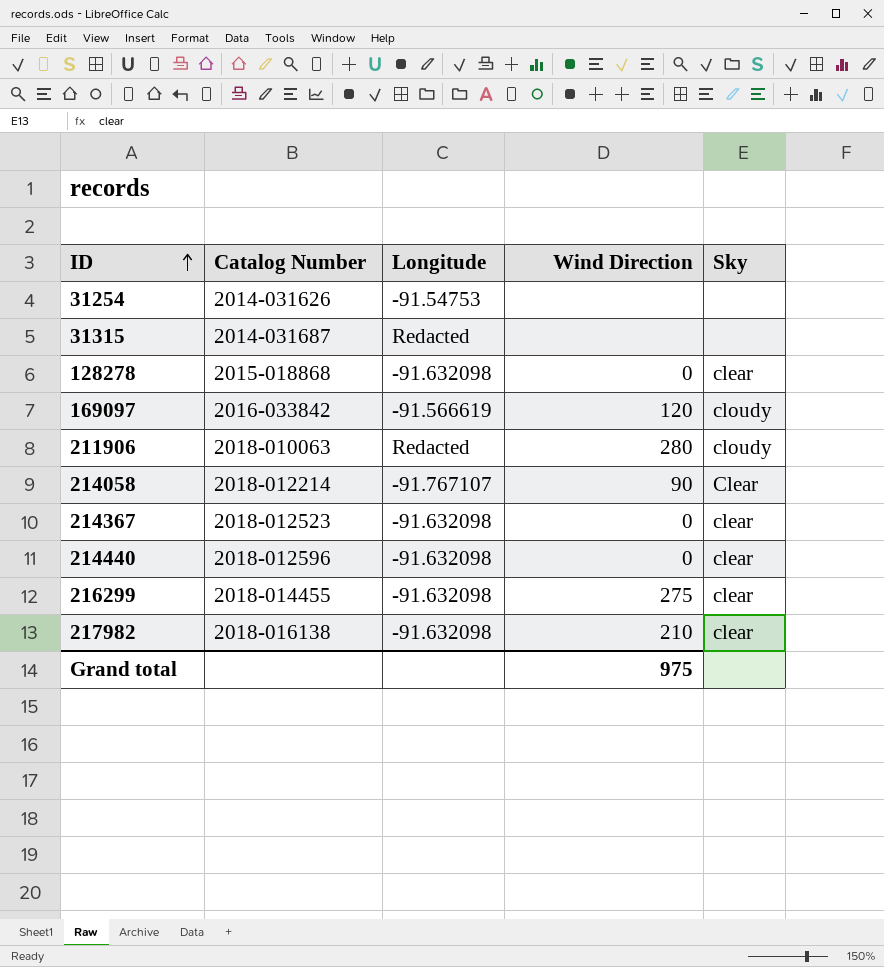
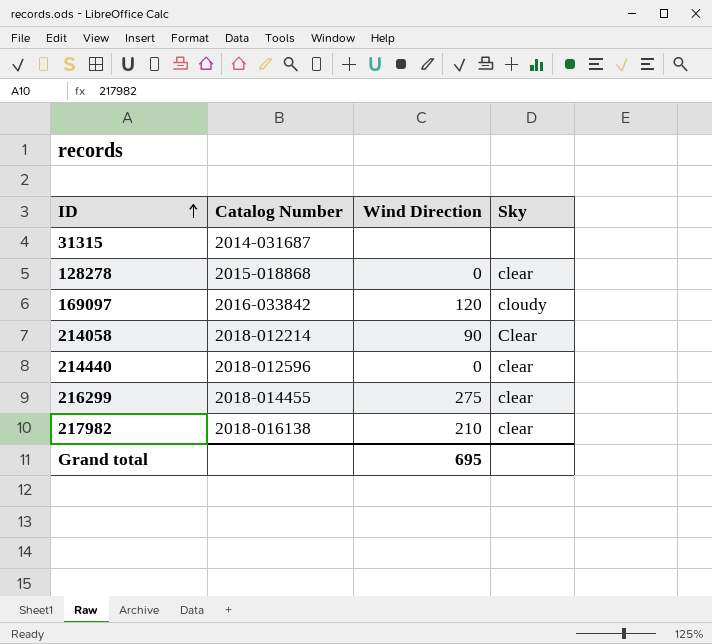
column Longitude | position: 3 -> none
row 31254: 2014-031626 | -91.54753 | none | none -> none
row 211906: 2018-010063 | Redacted | 280 | cloudy -> none
row 214367: 2018-012523 | -91.632098 | 0 | clear -> none
Grand total | Wind Direction: 975 -> 695

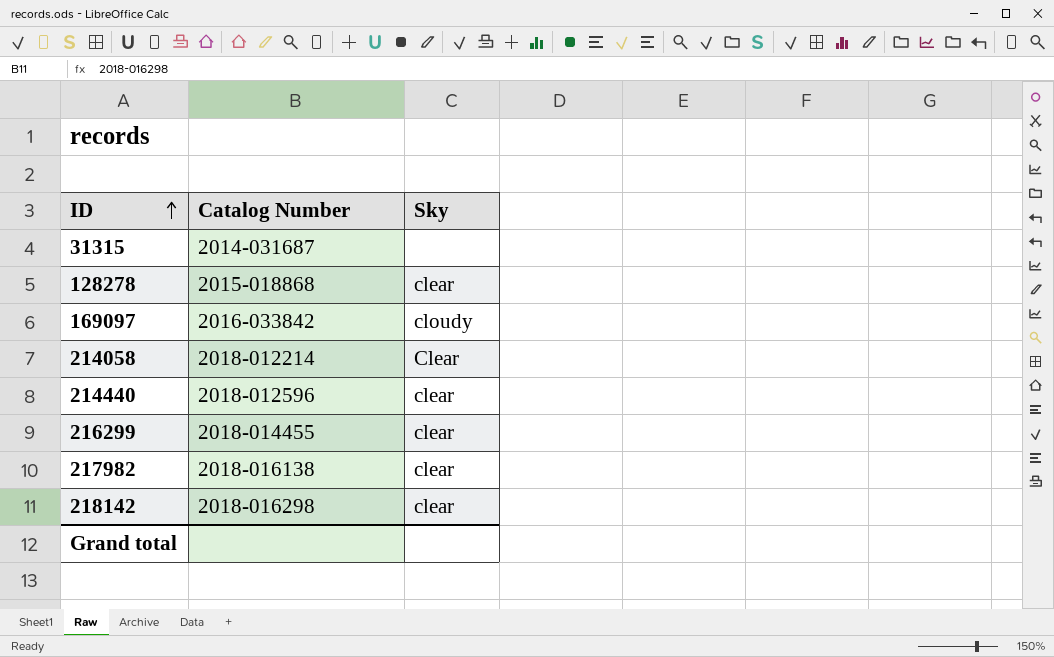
column Wind Direction | position: 3 -> none
row 218142: none -> 2018-016298 | clear

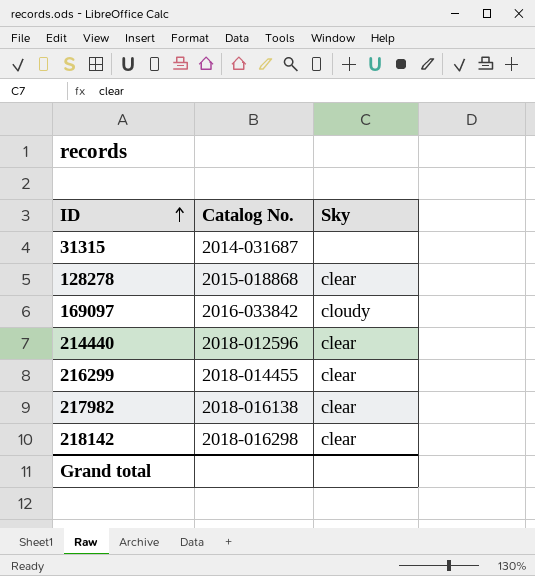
column name: Catalog Number -> Catalog No.
row 214058: 2018-012214 | Clear -> none

